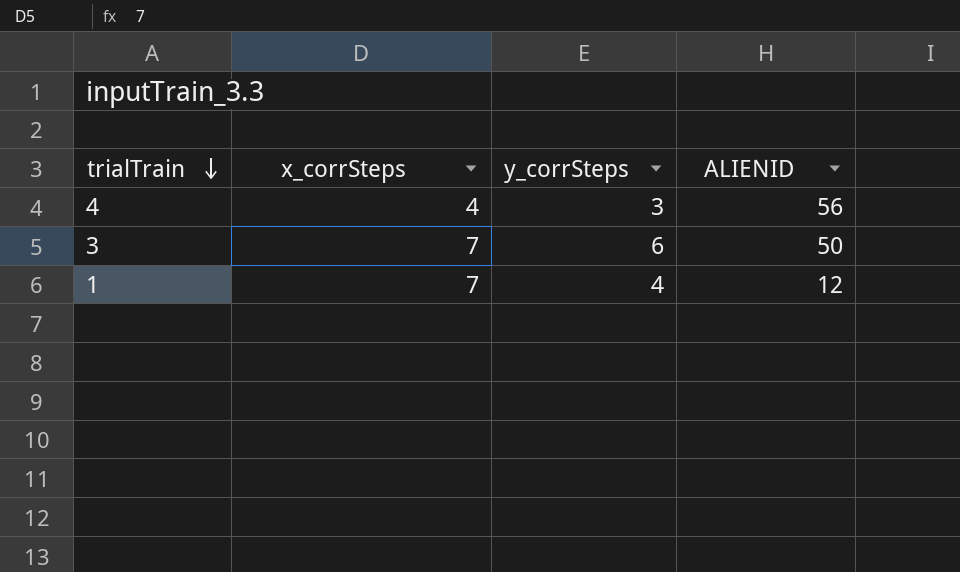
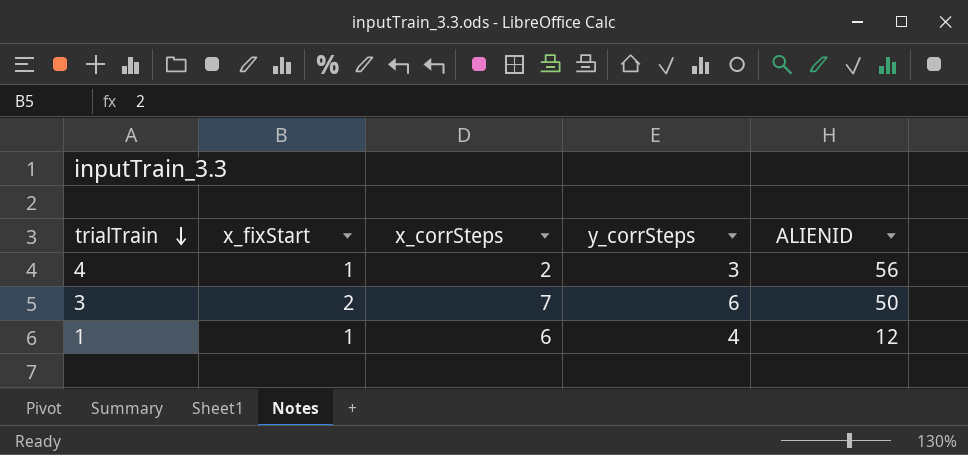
column x_fixStart | position: none -> 2
4 | x_corrSteps: 4 -> 2
1 | x_corrSteps: 7 -> 6

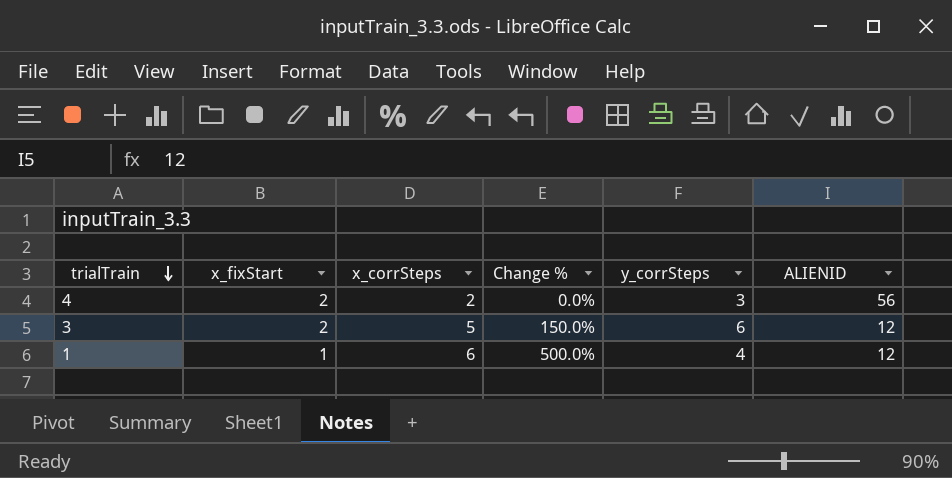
column Change % | formula: none -> ([x_corrSteps] - [x_fixStart]) / [x_fixStart]
4 | x_fixStart: 1 -> 2
3 | x_corrSteps: 7 -> 5
3 | ALIENID: 50 -> 12

